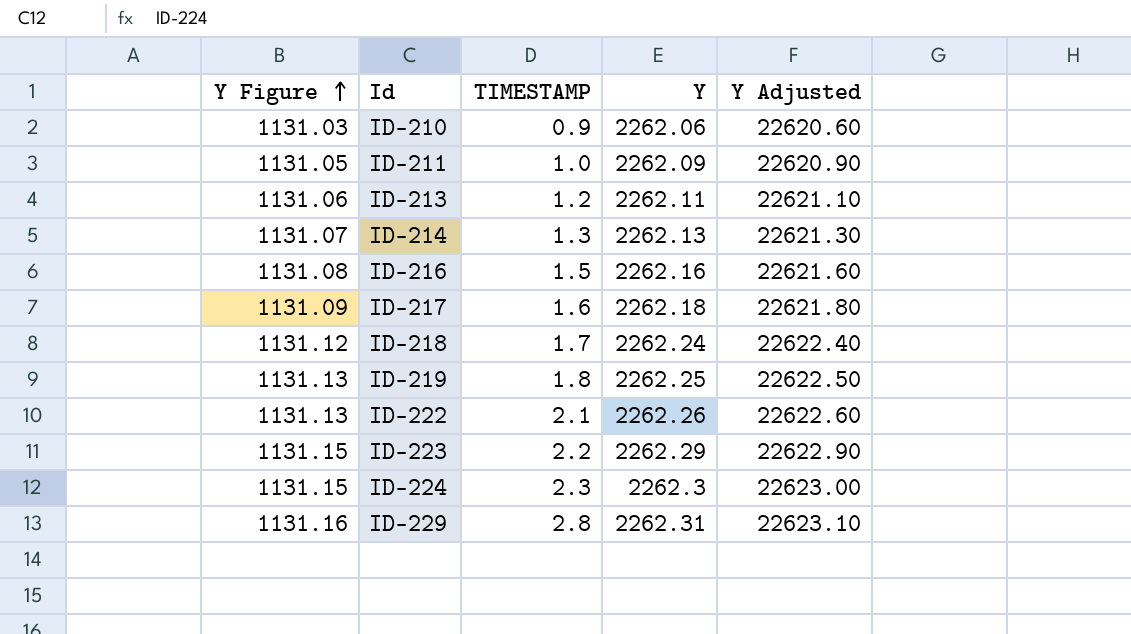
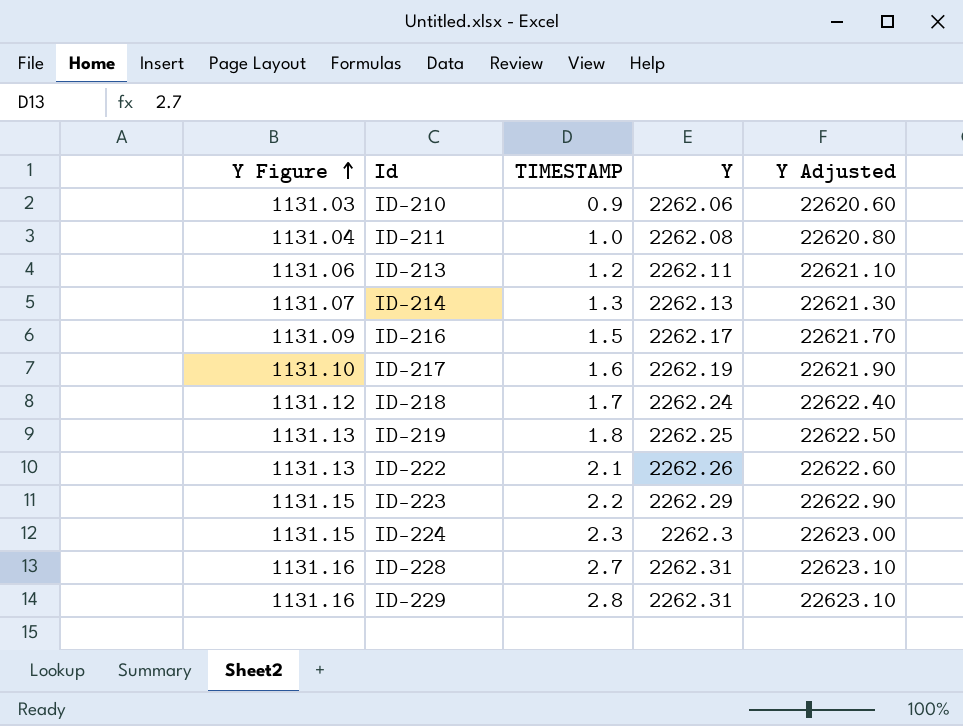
ID-211 | Y Figure: 1131.05 -> 1131.04
ID-211 | Y: 2262.09 -> 2262.08
ID-211 | Y Adjusted: 22620.90 -> 22620.80
ID-216 | Y Figure: 1131.08 -> 1131.09
ID-216 | Y: 2262.16 -> 2262.17
ID-216 | Y Adjusted: 22621.60 -> 22621.70
ID-217 | Y Figure: 1131.09 -> 1131.10
ID-217 | Y: 2262.18 -> 2262.19
ID-217 | Y Adjusted: 22621.80 -> 22621.90
row ID-228: none -> 1131.16 | 2.7 | 2262.31 | 22623.10

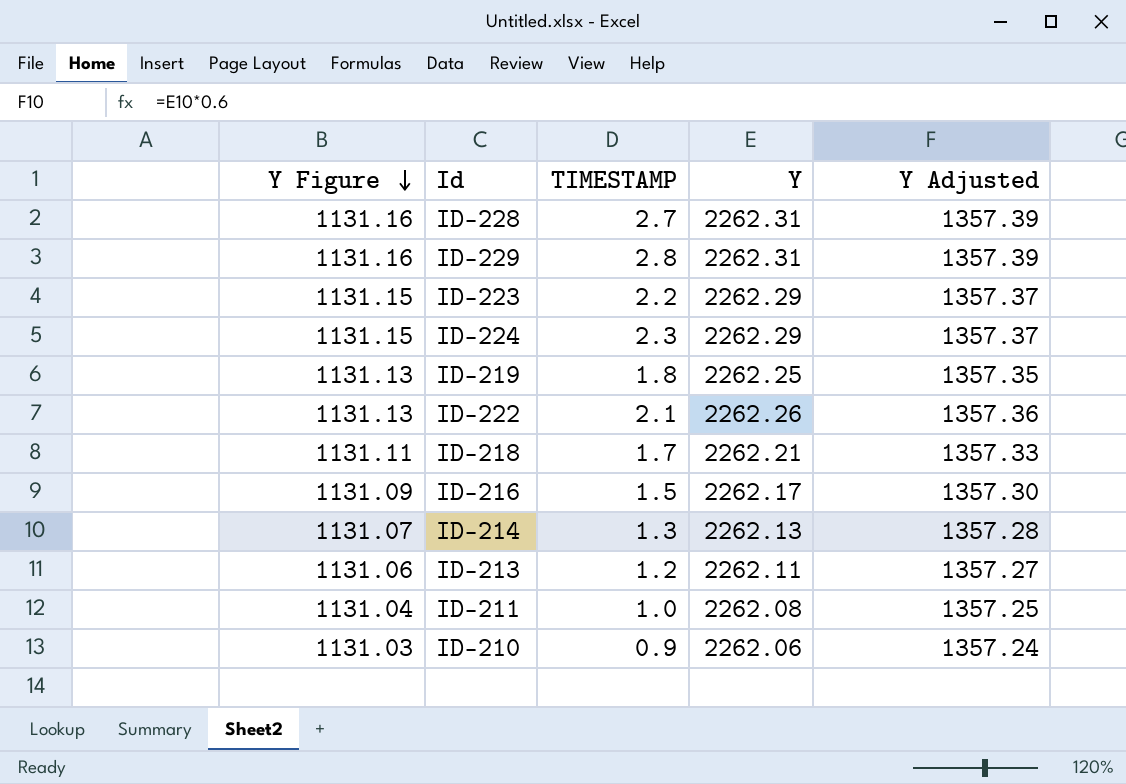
row order: Y Figure ascending -> Y Figure descending
column Y Adjusted | formula: [Y] * 10 -> [Y] * 0.6
row ID-217: 1131.10 | 1.6 | 2262.19 | 22621.90 -> none
ID-224 | Y: 2262.3 -> 2262.29
ID-218 | Y Figure: 1131.12 -> 1131.11
ID-218 | Y: 2262.24 -> 2262.21

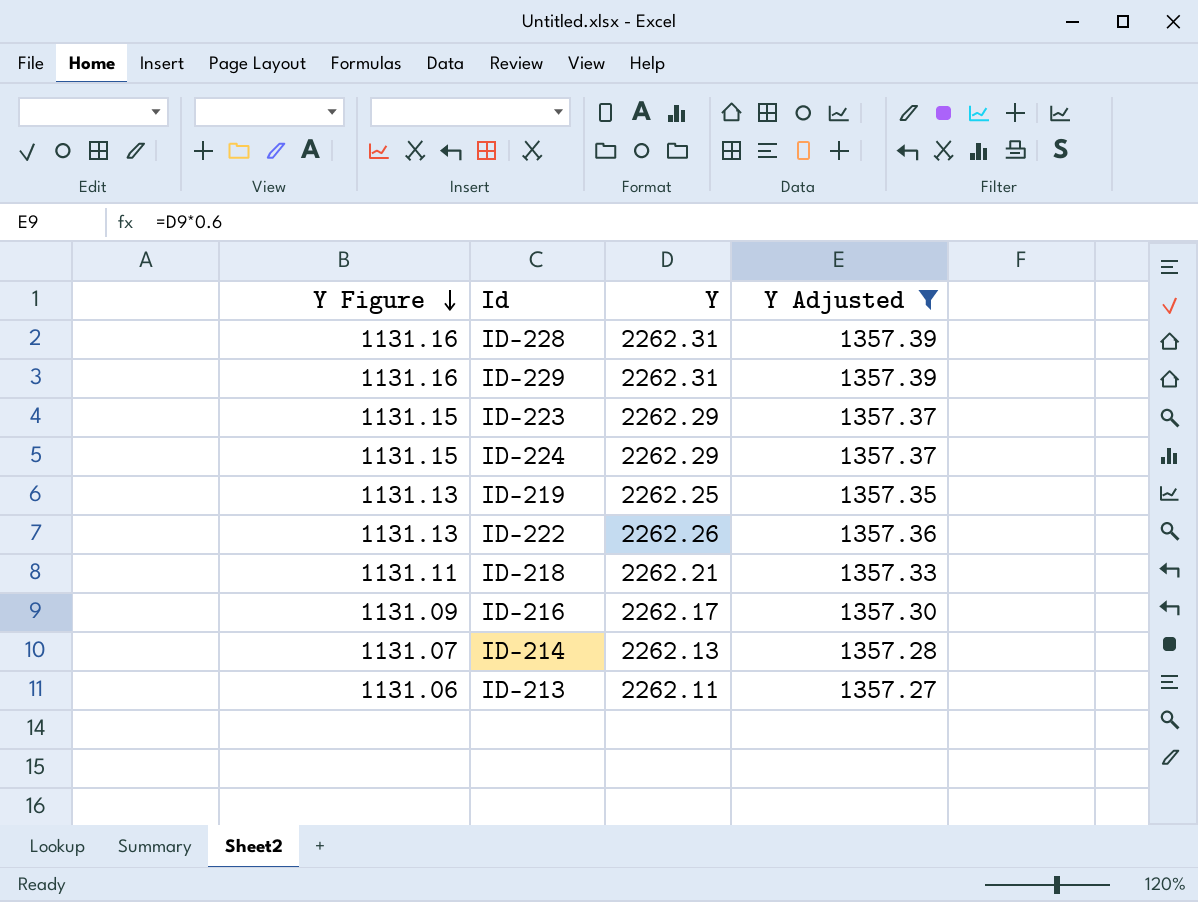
filter: none -> Y Adjusted >= 1357.27
column TIMESTAMP | position: 3 -> none

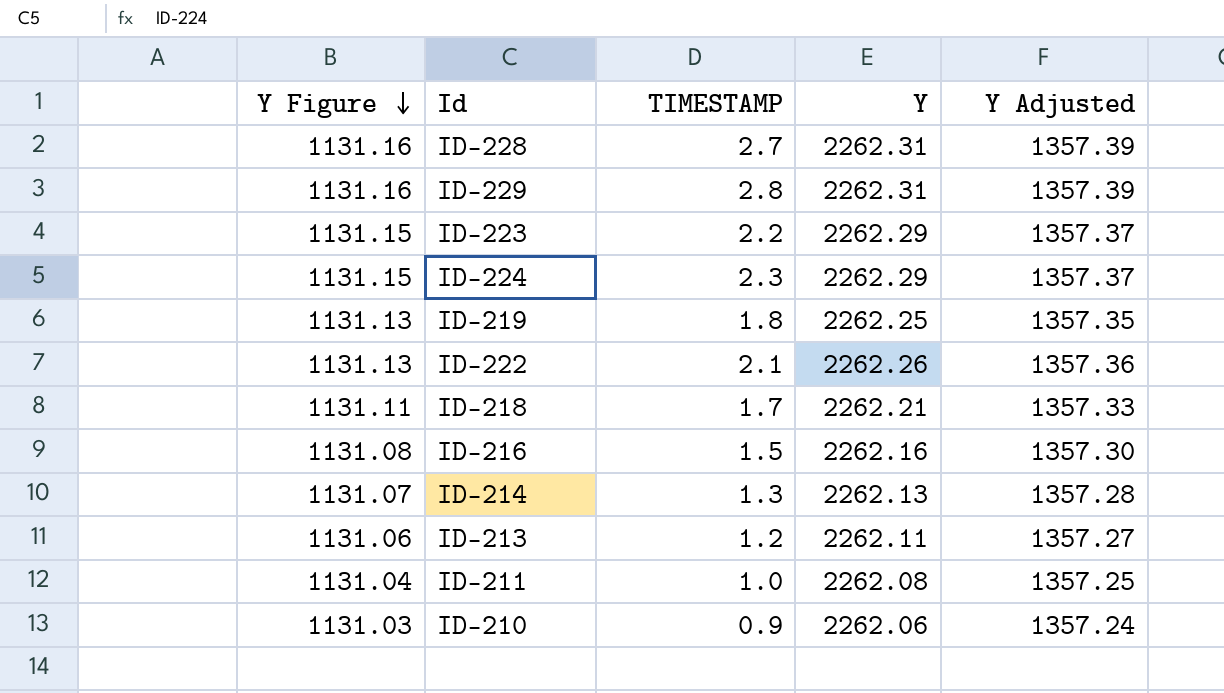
filter: Y Adjusted >= 1357.27 -> none
column TIMESTAMP | position: none -> 3
ID-216 | Y Figure: 1131.09 -> 1131.08
ID-216 | Y: 2262.17 -> 2262.16

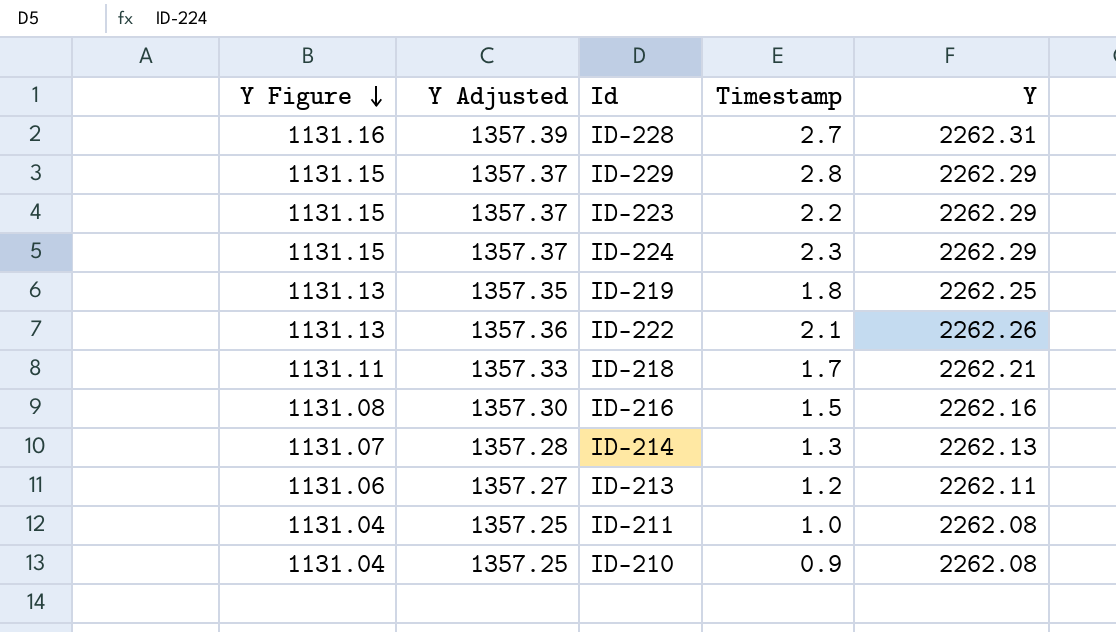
column Y Adjusted | position: 5 -> 2
column name: TIMESTAMP -> Timestamp
ID-229 | Y Figure: 1131.16 -> 1131.15
ID-229 | Y Adjusted: 1357.39 -> 1357.37
ID-229 | Y: 2262.31 -> 2262.29
ID-210 | Y Figure: 1131.03 -> 1131.04
ID-210 | Y Adjusted: 1357.24 -> 1357.25
ID-210 | Y: 2262.06 -> 2262.08

